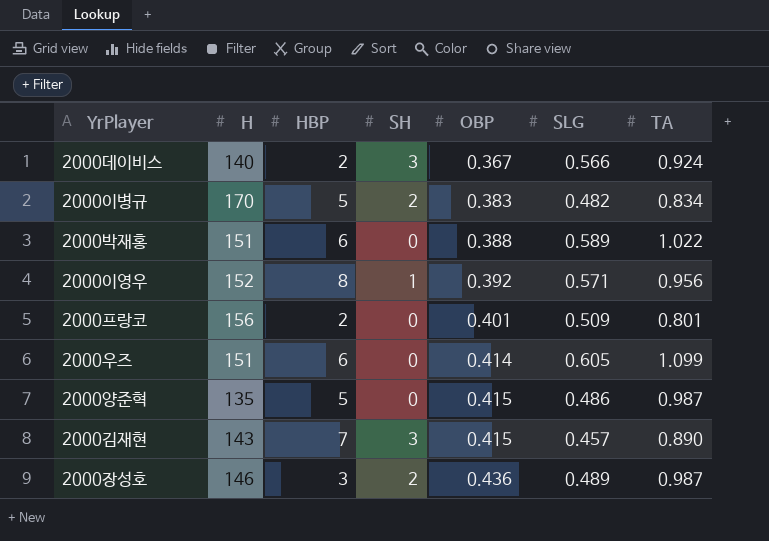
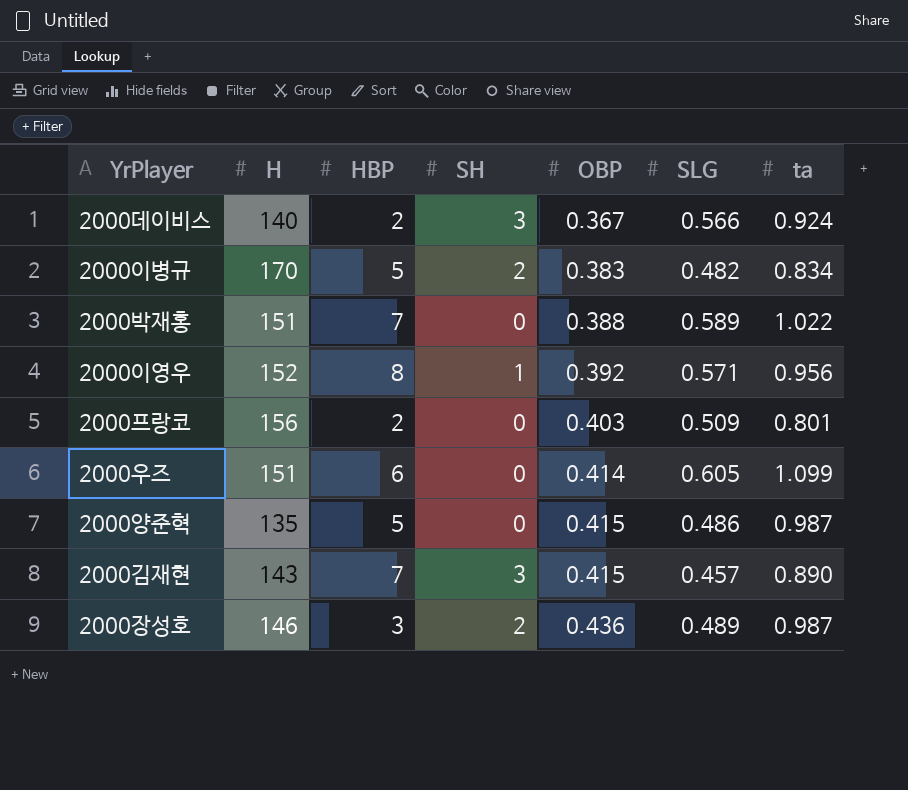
column name: TA -> ta
2000박재홍 | HBP: 6 -> 7
2000프랑코 | OBP: 0.401 -> 0.403

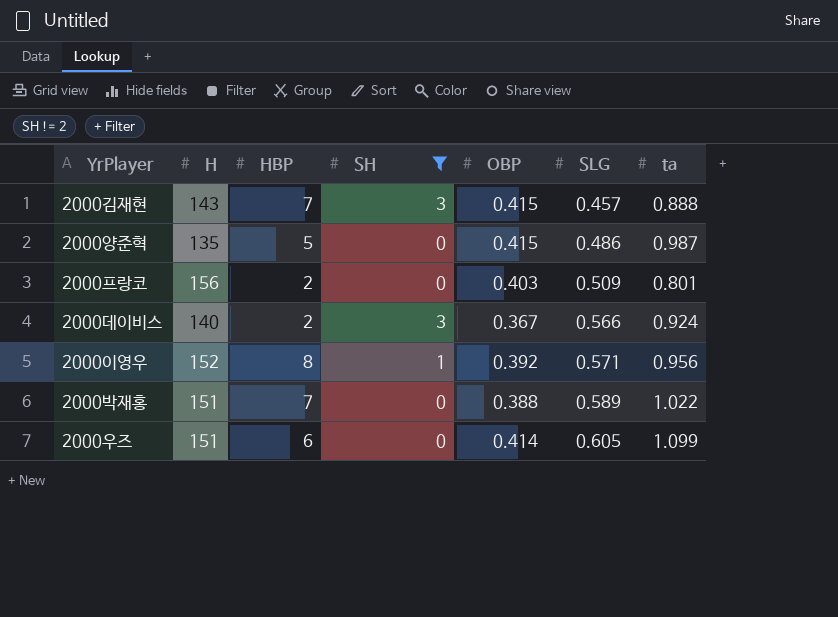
filter: none -> SH != 2
row order: OBP ascending -> SLG ascending
2000김재현 | ta: 0.890 -> 0.888

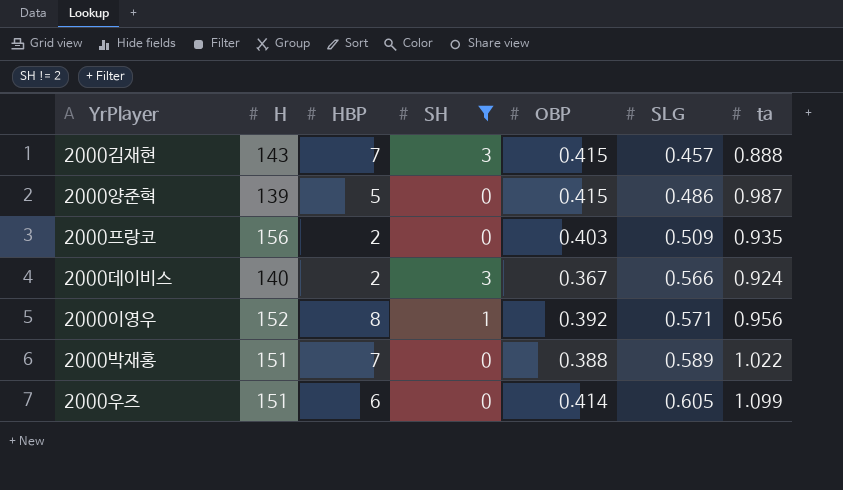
2000양준혁 | H: 135 -> 139
2000프랑코 | ta: 0.801 -> 0.935

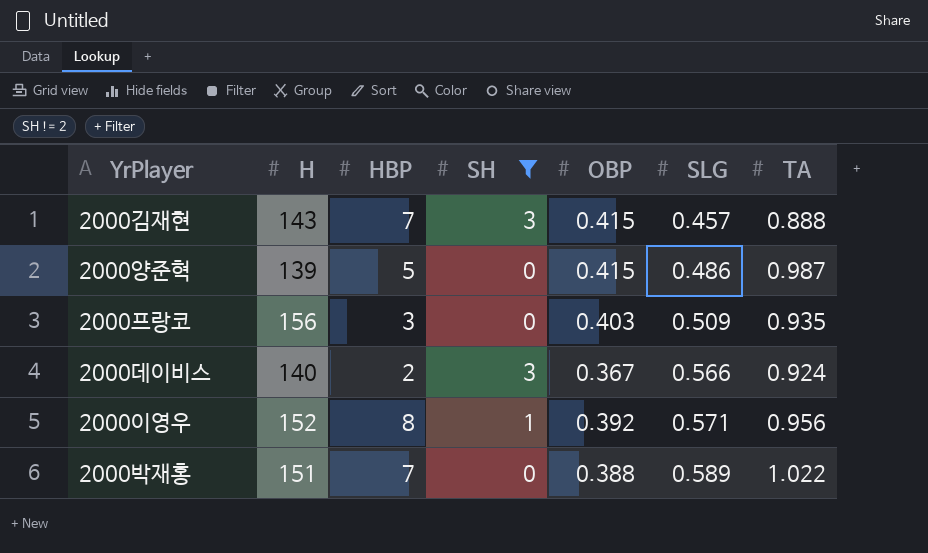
column name: ta -> TA
row 2000우즈: 151 | 6 | 0 | 0.414 | 0.605 | 1.099 -> none
2000프랑코 | HBP: 2 -> 3

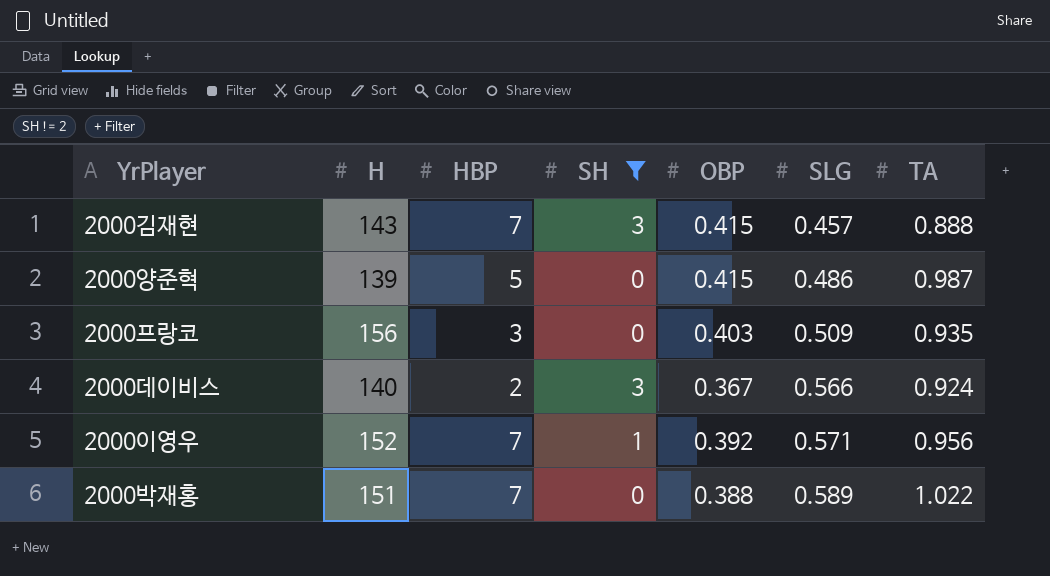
2000이영우 | HBP: 8 -> 7

